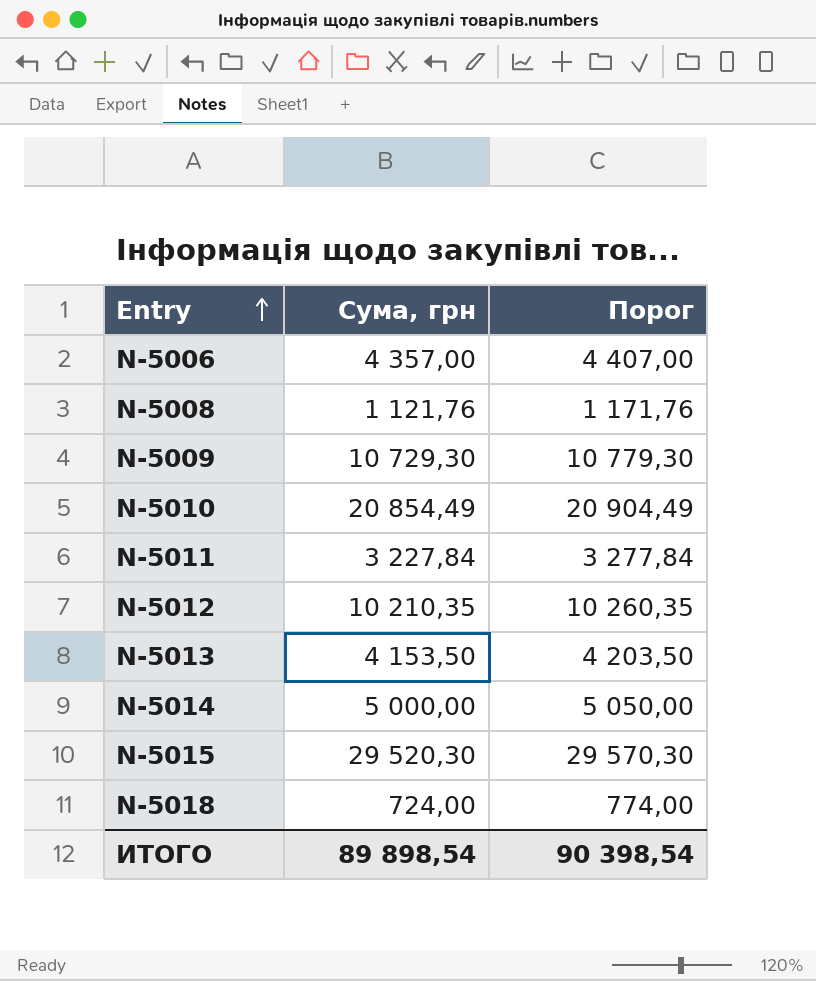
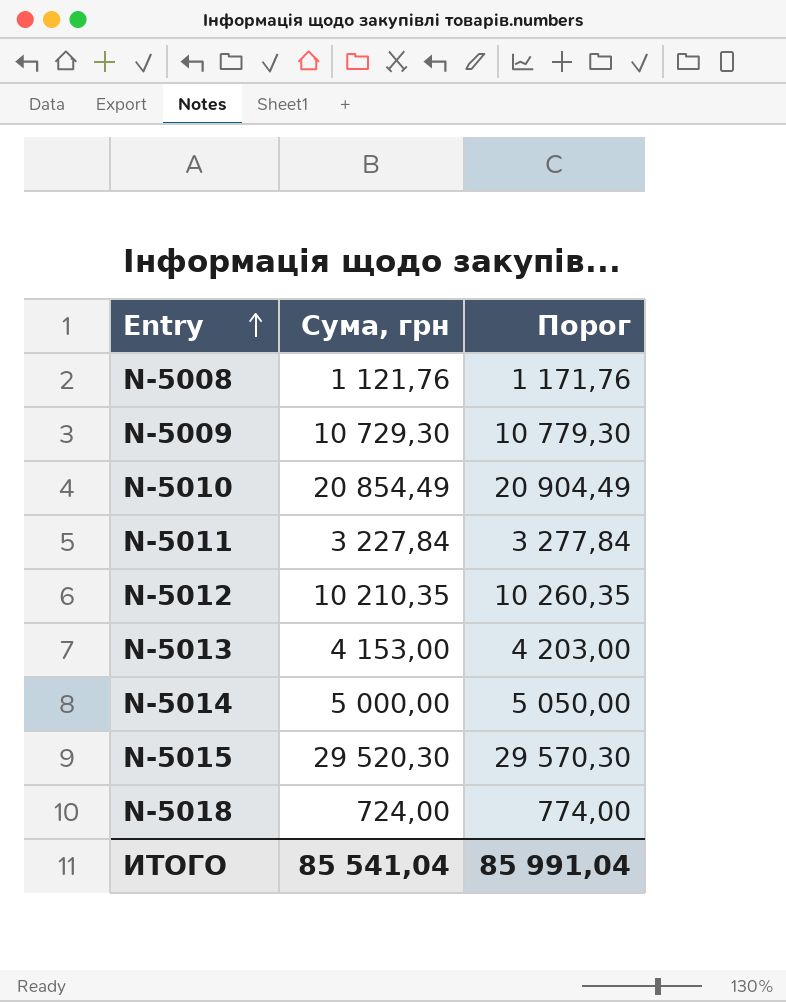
row N-5006: 4 357,00 | 4 407,00 -> none
N-5013 | Сума, грн: 4 153,50 -> 4 153,00
N-5013 | Порог: 4 203,50 -> 4 203,00
ИТОГО | Сума, грн: 89 898,54 -> 85 541,04
ИТОГО | Порог: 90 398,54 -> 85 991,04

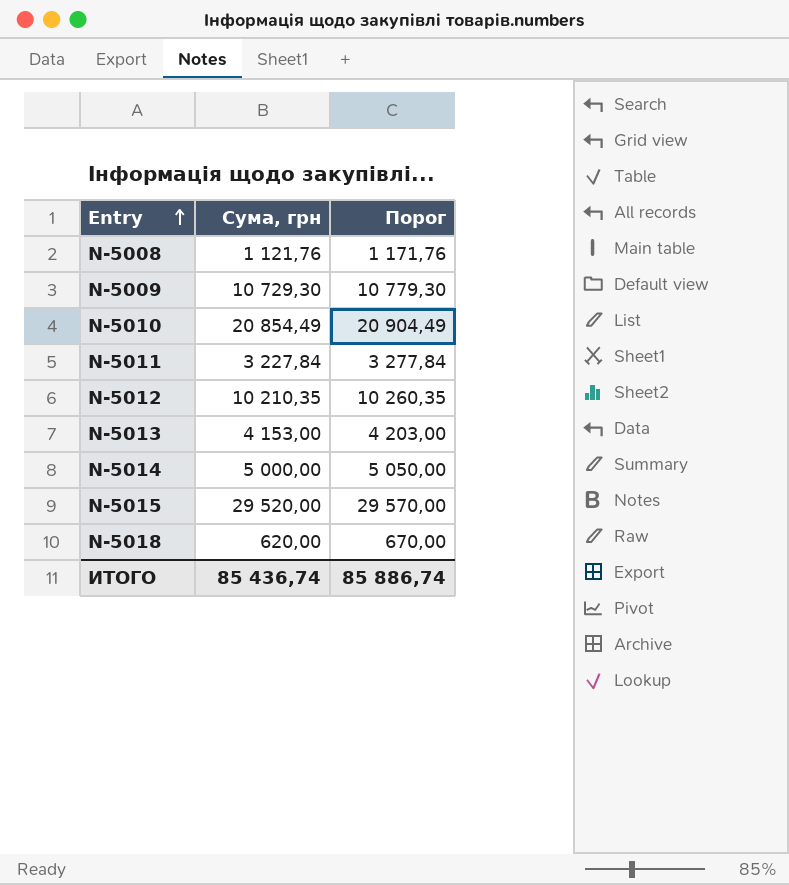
N-5015 | Сума, грн: 29 520,30 -> 29 520,00
N-5015 | Порог: 29 570,30 -> 29 570,00
N-5018 | Сума, грн: 724,00 -> 620,00
N-5018 | Порог: 774,00 -> 670,00
ИТОГО | Сума, грн: 85 541,04 -> 85 436,74
ИТОГО | Порог: 85 991,04 -> 85 886,74

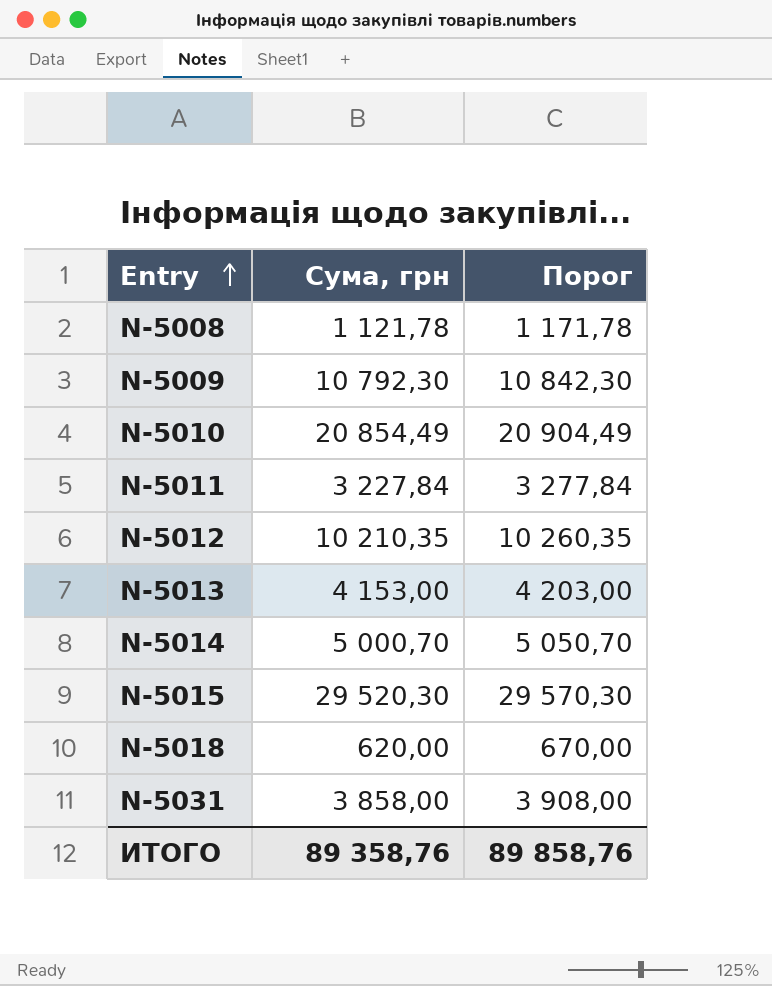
N-5008 | Сума, грн: 1 121,76 -> 1 121,78
N-5008 | Порог: 1 171,76 -> 1 171,78
N-5009 | Сума, грн: 10 729,30 -> 10 792,30
N-5009 | Порог: 10 779,30 -> 10 842,30
N-5014 | Сума, грн: 5 000,00 -> 5 000,70
N-5014 | Порог: 5 050,00 -> 5 050,70
N-5015 | Сума, грн: 29 520,00 -> 29 520,30
N-5015 | Порог: 29 570,00 -> 29 570,30
row N-5031: none -> 3 858,00 | 3 908,00
ИТОГО | Сума, грн: 85 436,74 -> 89 358,76
ИТОГО | Порог: 85 886,74 -> 89 858,76

